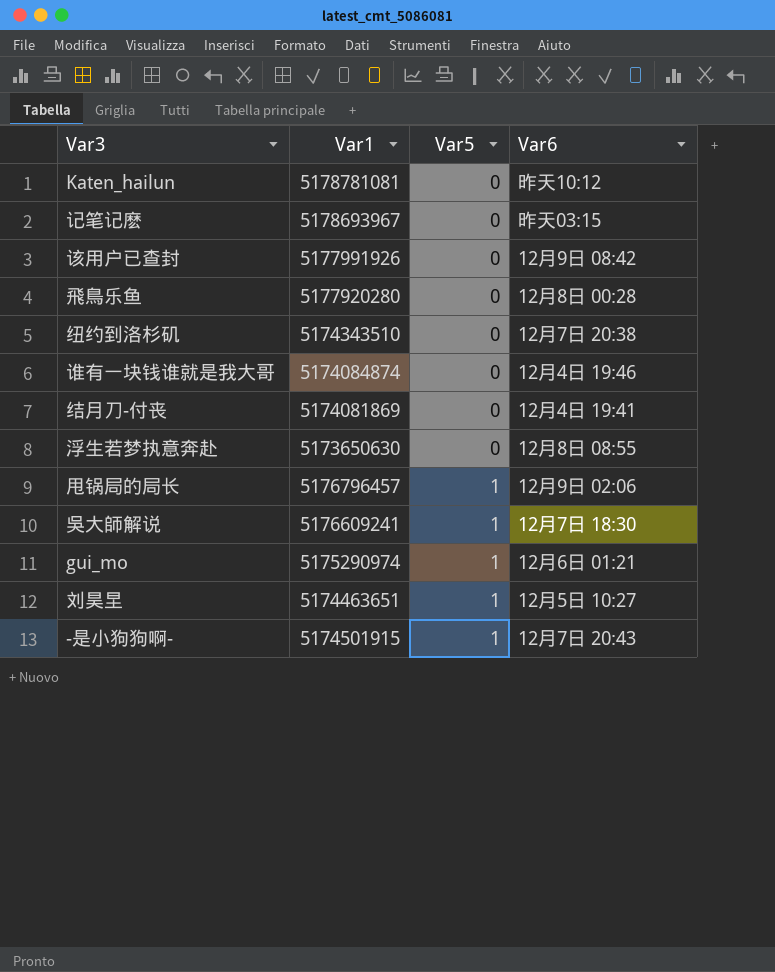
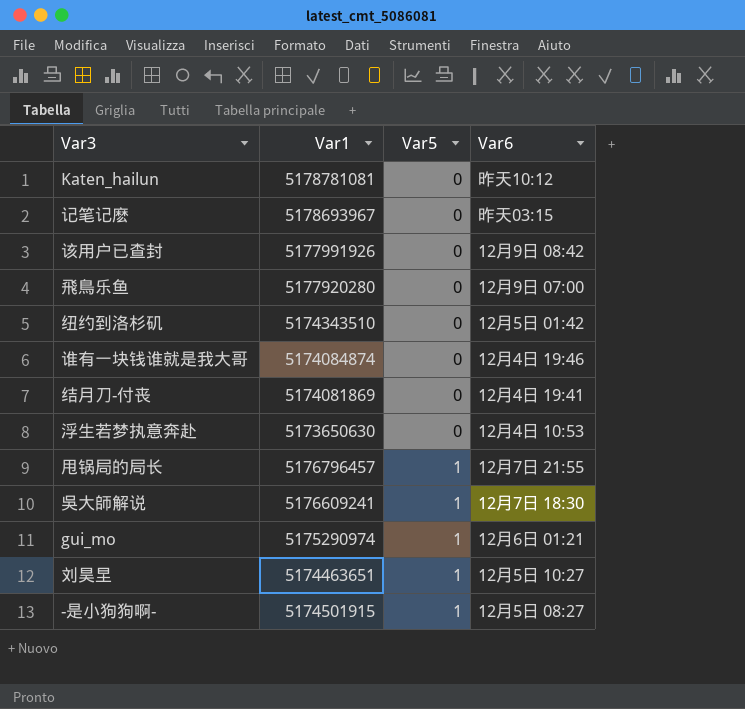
飛鳥乐鱼 | Var6: 12月8日 00:28 -> 12月9日 07:00
纽约到洛杉矶 | Var6: 12月7日 20:38 -> 12月5日 01:42
浮生若梦执意奔赴 | Var6: 12月8日 08:55 -> 12月4日 10:53
甩锅局的局长 | Var6: 12月9日 02:06 -> 12月7日 21:55
-是小狗狗啊- | Var6: 12月7日 20:43 -> 12月5日 08:27

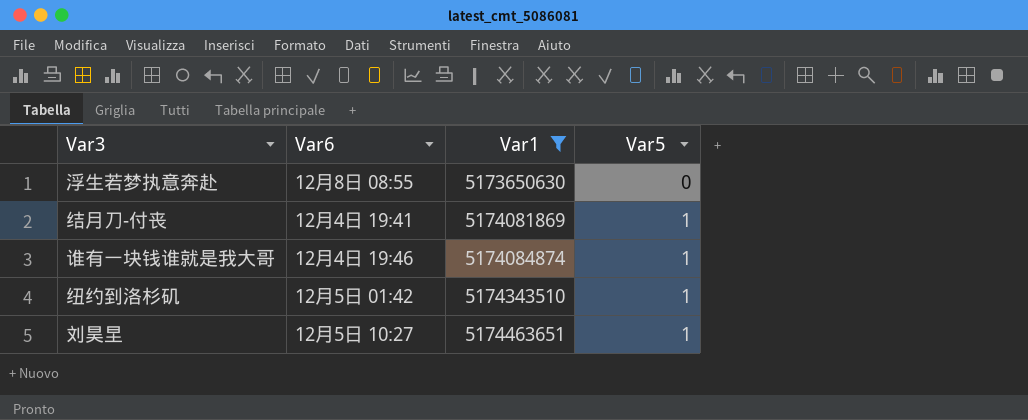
filter: none -> Var1 <= 5174463651
row order: Var5 ascending -> Var1 ascending
column Var6 | position: 4 -> 2
浮生若梦执意奔赴 | Var6: 12月4日 10:53 -> 12月8日 08:55
结月刀-付丧 | Var5: 0 -> 1
谁有一块钱谁就是我大哥 | Var5: 0 -> 1
纽约到洛杉矶 | Var5: 0 -> 1

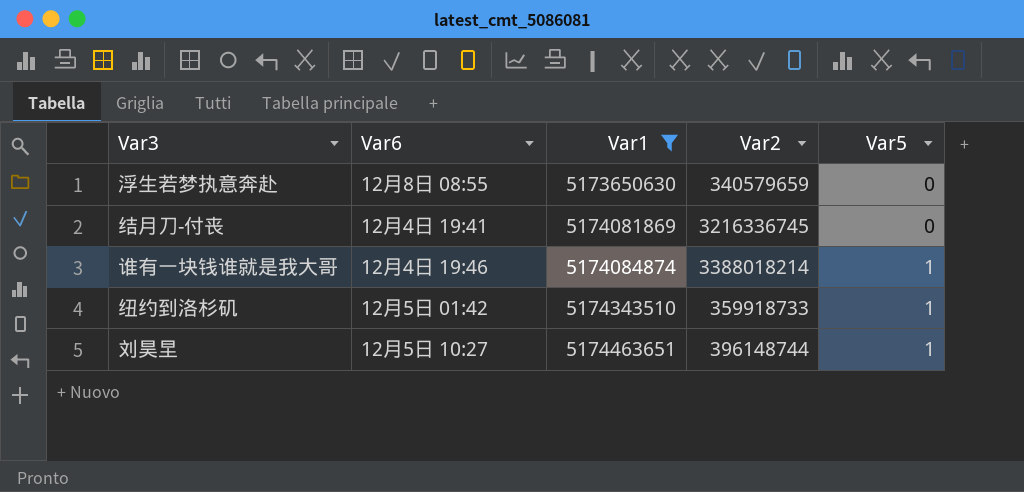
column Var2 | position: none -> 4
结月刀-付丧 | Var5: 1 -> 0

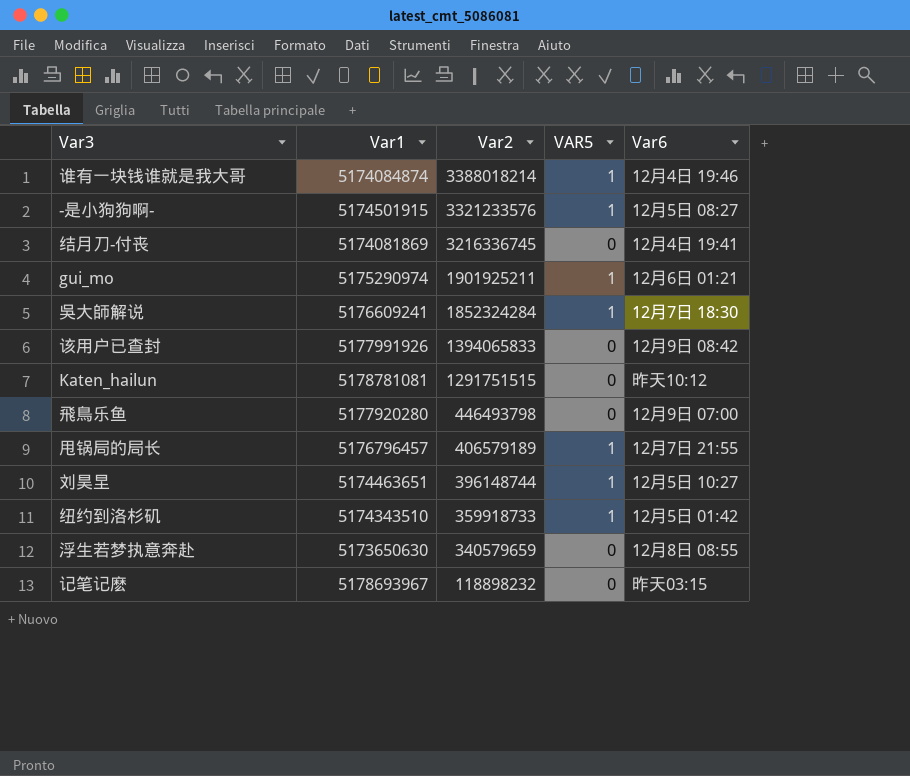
filter: Var1 <= 5174463651 -> none
row order: Var1 ascending -> Var2 descending
column name: Var5 -> VAR5
column Var6 | position: 2 -> 5

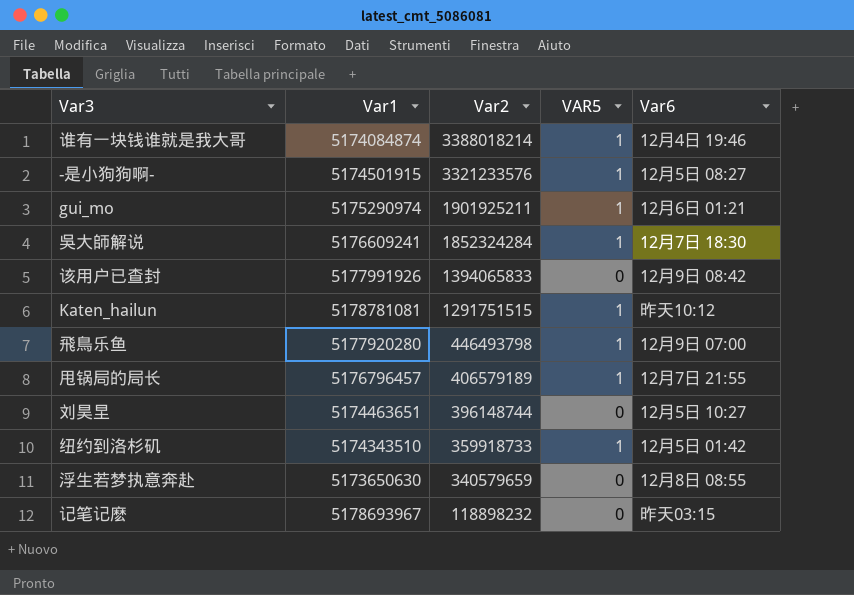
row 结月刀-付丧: 5174081869 | 3216336745 | 0 | 12月4日 19:41 -> none
Katen_hailun | VAR5: 0 -> 1
飛鳥乐鱼 | VAR5: 0 -> 1
刘昊圼 | VAR5: 1 -> 0

